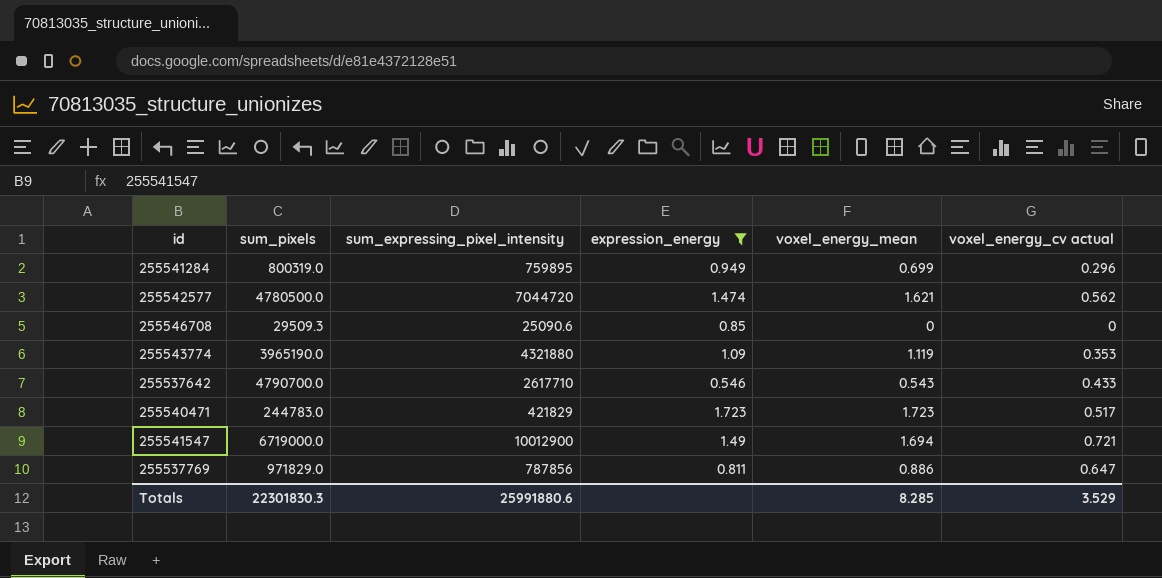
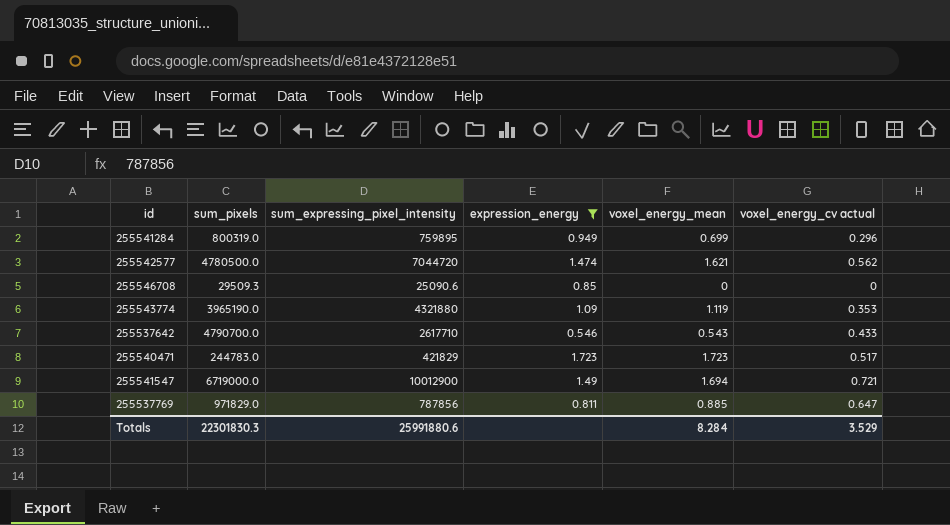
255537769 | voxel_energy_mean: 0.886 -> 0.885
Totals | voxel_energy_mean: 8.285 -> 8.284

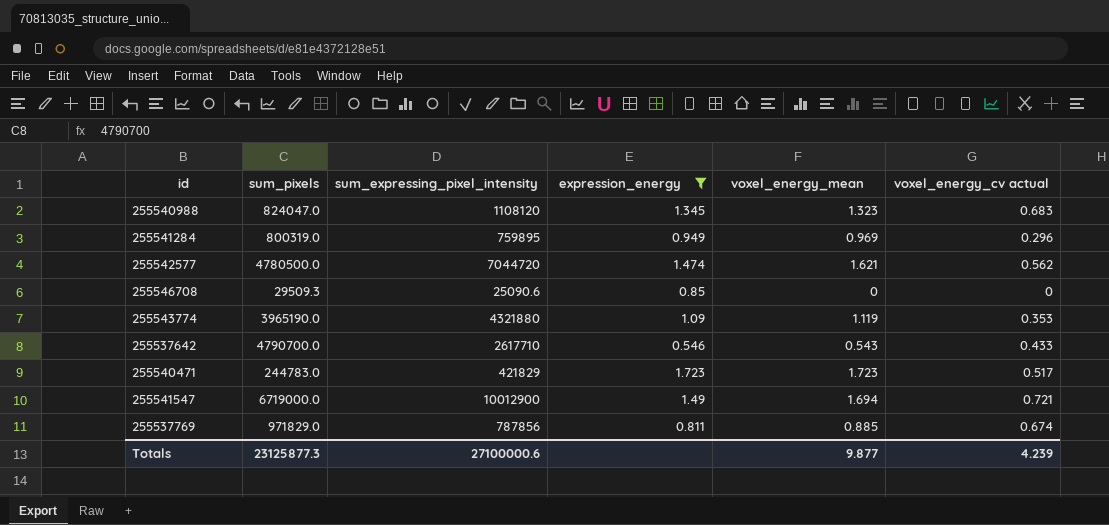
row 255540988: none -> 824047.0 | 1108120 | 1.345 | 1.323 | 0.683
255541284 | voxel_energy_mean: 0.699 -> 0.969
255537769 | voxel_energy_cv actual: 0.647 -> 0.674
Totals | sum_pixels: 22301830.3 -> 23125877.3
Totals | sum_expressing_pixel_intensity: 25991880.6 -> 27100000.6
Totals | voxel_energy_mean: 8.284 -> 9.877
Totals | voxel_energy_cv actual: 3.529 -> 4.239

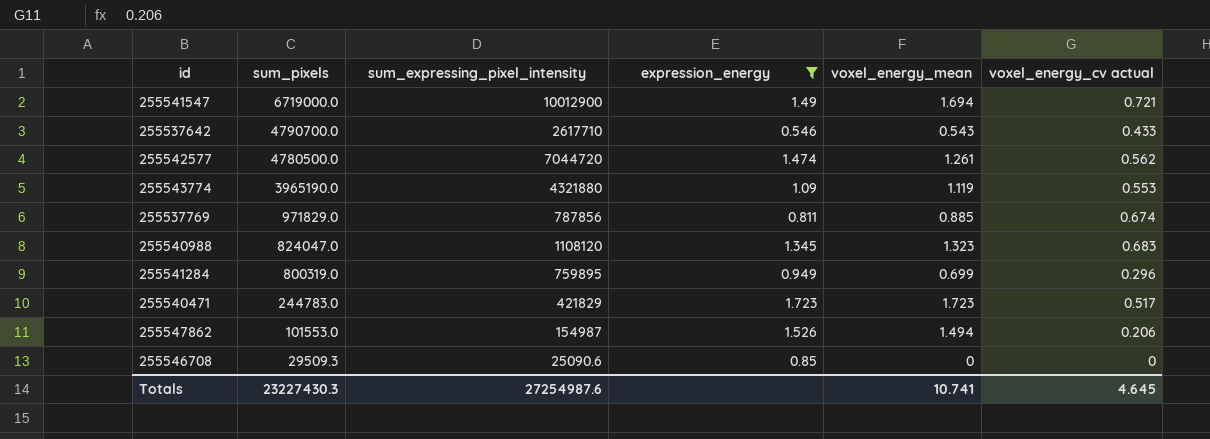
row order: none -> sum_pixels descending
255542577 | voxel_energy_mean: 1.621 -> 1.261
255543774 | voxel_energy_cv actual: 0.353 -> 0.553
255541284 | voxel_energy_mean: 0.969 -> 0.699
row 255547862: none -> 101553.0 | 154987 | 1.526 | 1.494 | 0.206
Totals | sum_pixels: 23125877.3 -> 23227430.3
Totals | sum_expressing_pixel_intensity: 27100000.6 -> 27254987.6
Totals | voxel_energy_mean: 9.877 -> 10.741
Totals | voxel_energy_cv actual: 4.239 -> 4.645

